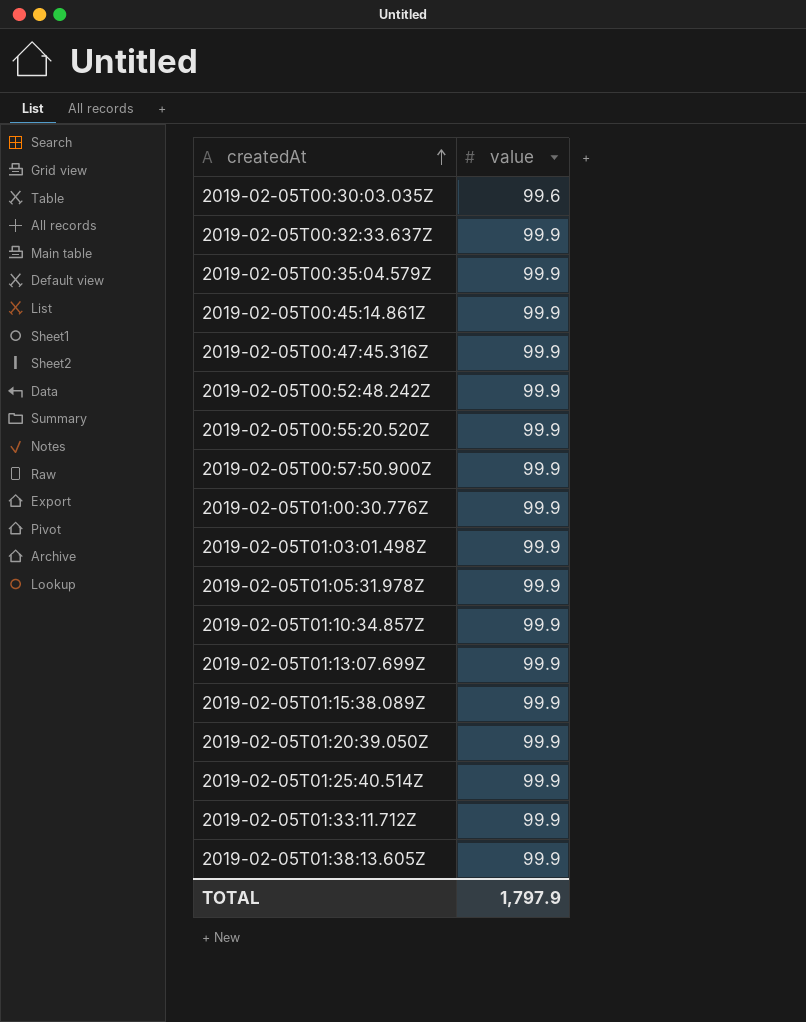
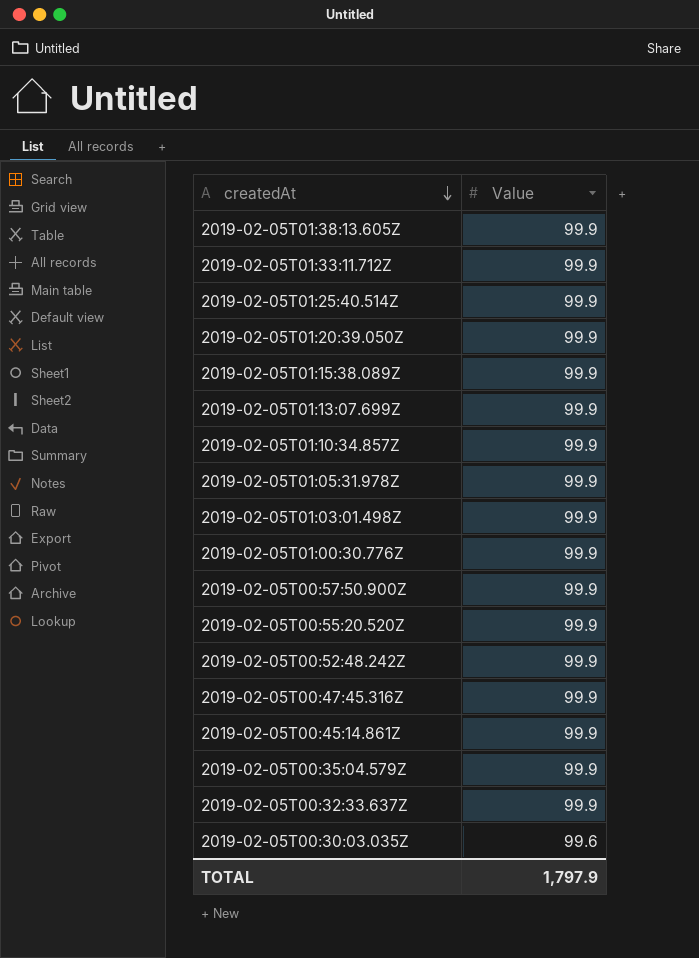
row order: createdAt ascending -> createdAt descending
column name: value -> Value

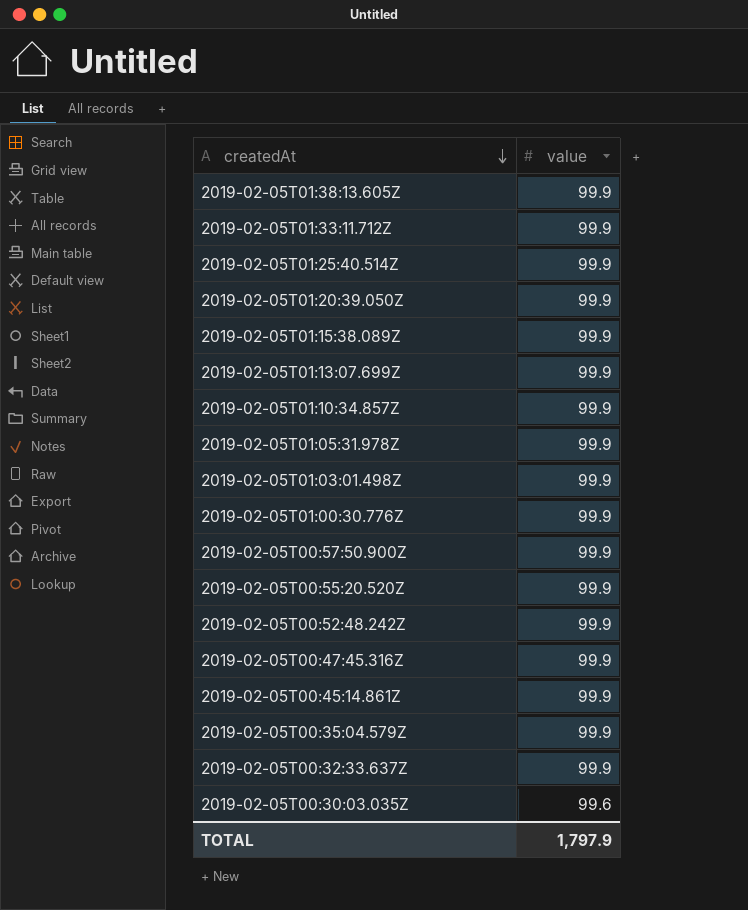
column name: Value -> value

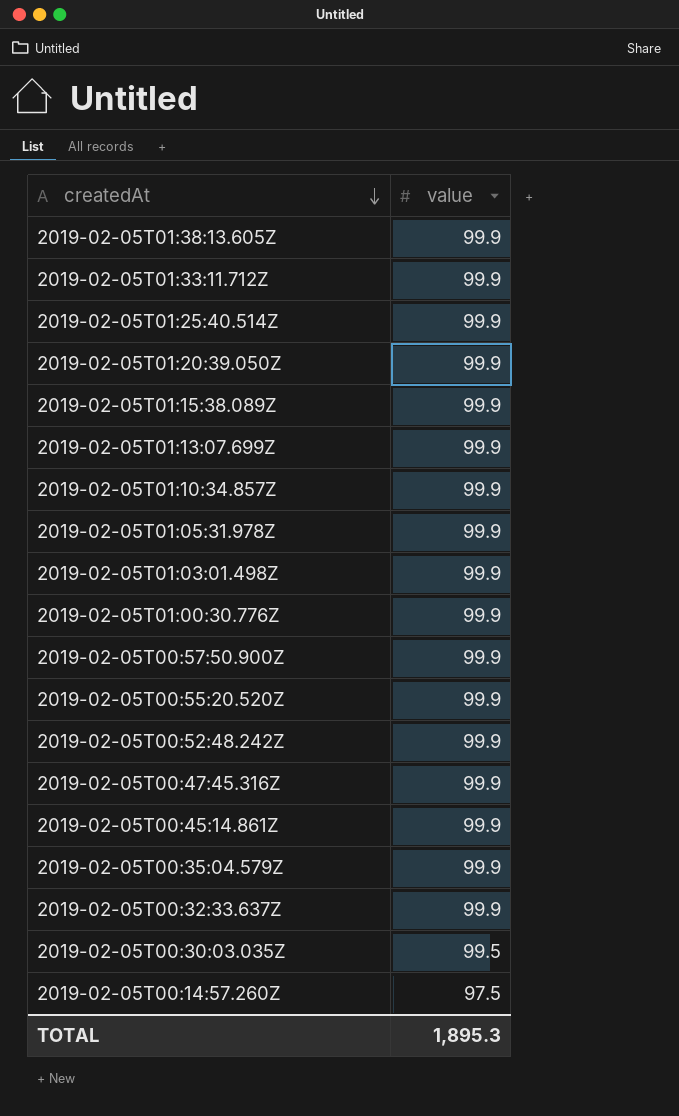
2019-02-05T00:30:03.035Z | value: 99.6 -> 99.5
row 2019-02-05T00:14:57.260Z: none -> 97.5
TOTAL | value: 1,797.9 -> 1,895.3

